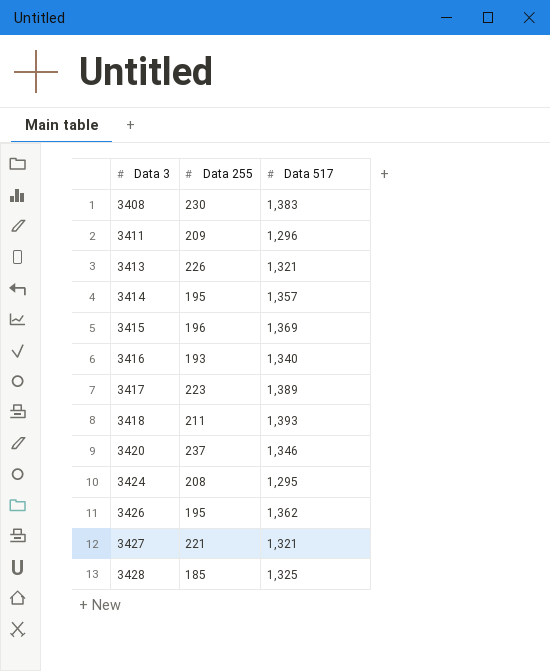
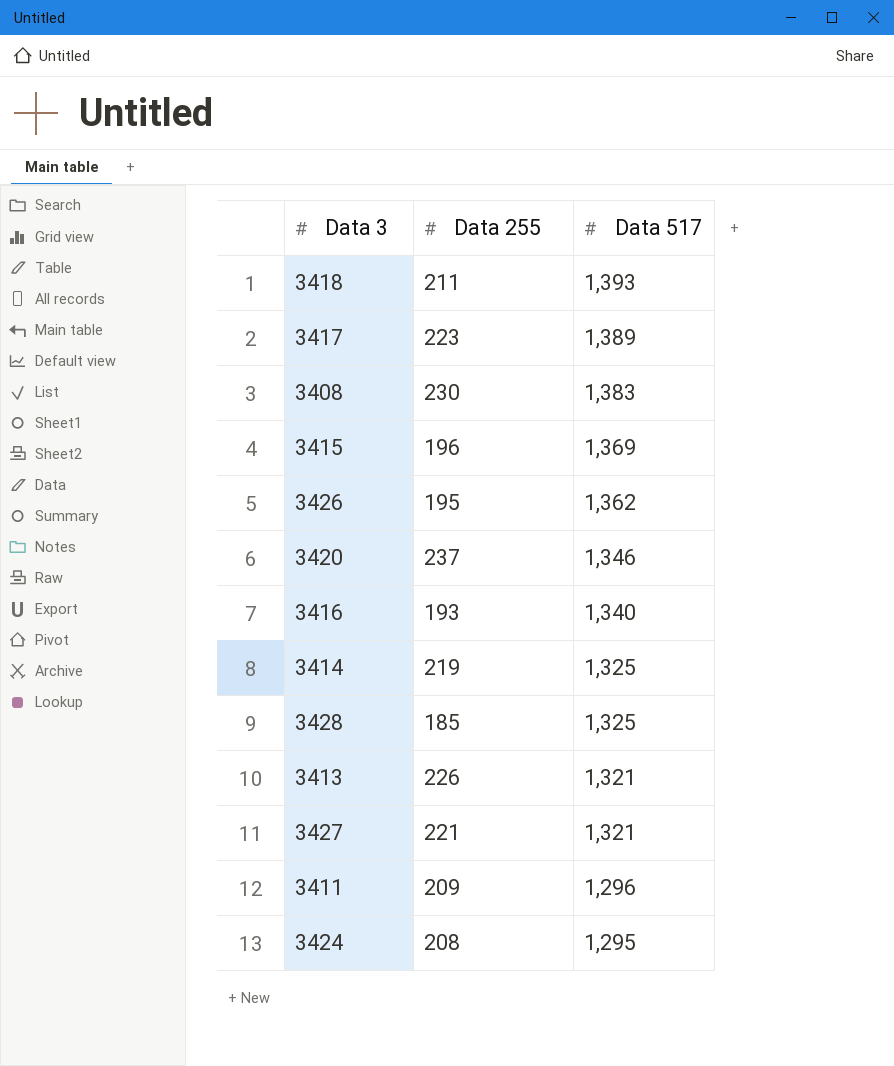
row order: Data 3 ascending -> Data 517 descending
3414 | Data 255: 195 -> 219
3414 | Data 517: 1,357 -> 1,325

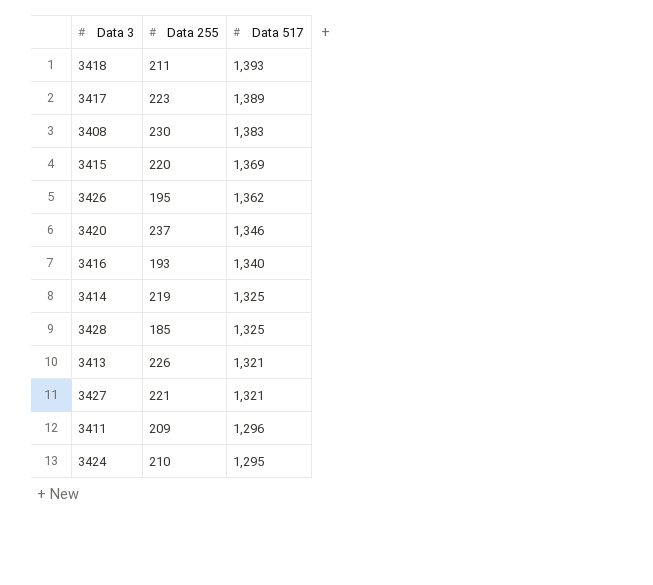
3415 | Data 255: 196 -> 220
3424 | Data 255: 208 -> 210

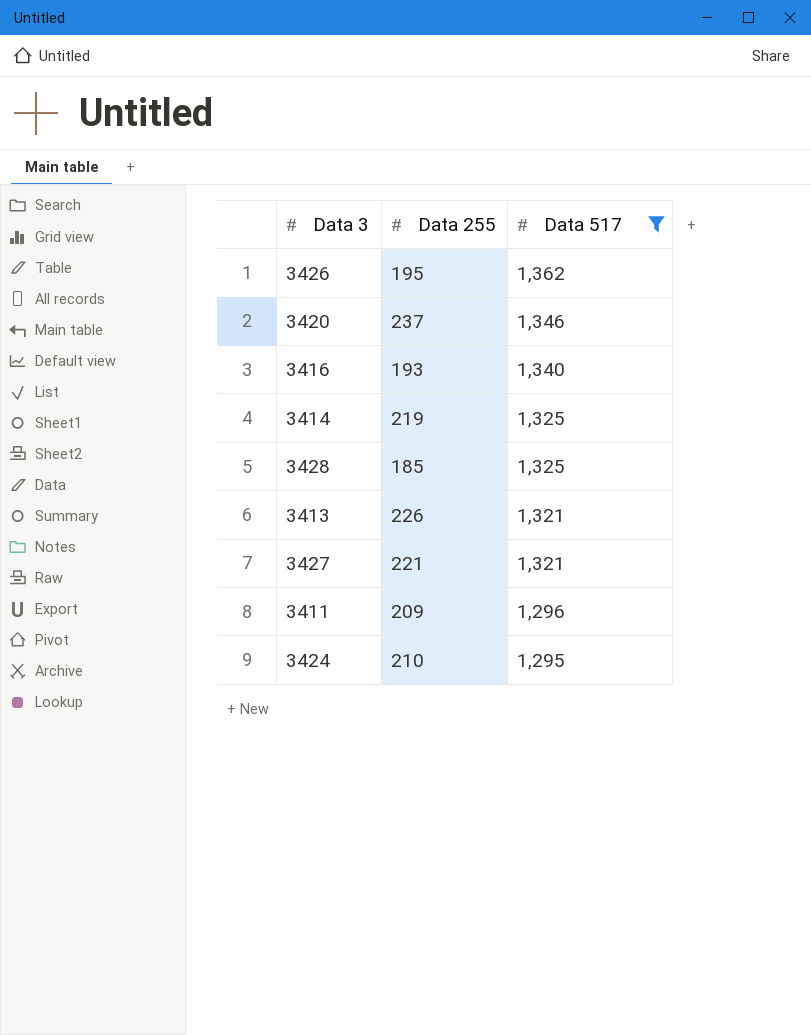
filter: none -> Data 517 <= 1,362

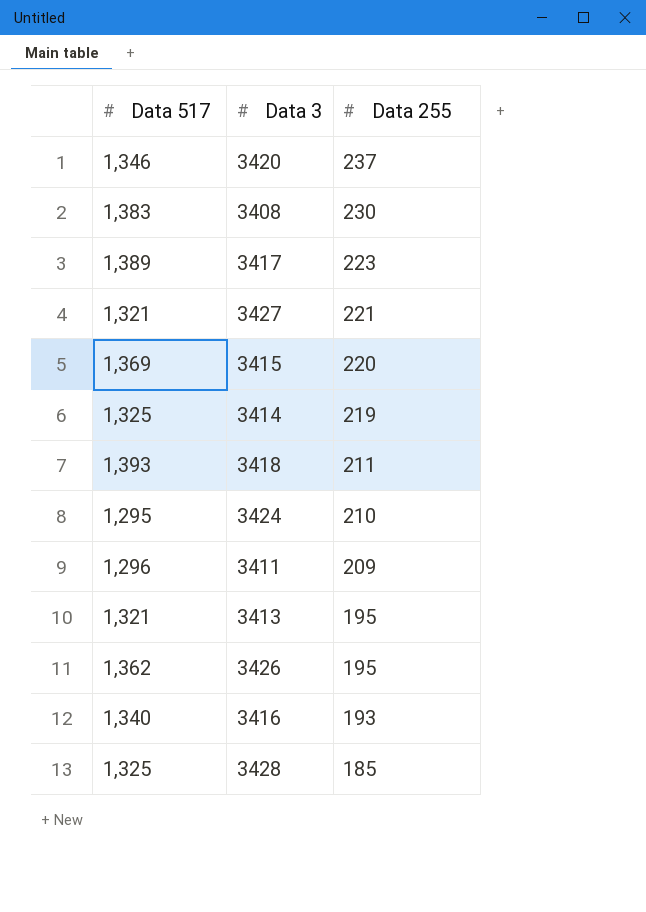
filter: Data 517 <= 1,362 -> none
row order: Data 517 descending -> Data 255 descending
column Data 517 | position: 3 -> 1
3413 | Data 255: 226 -> 195

